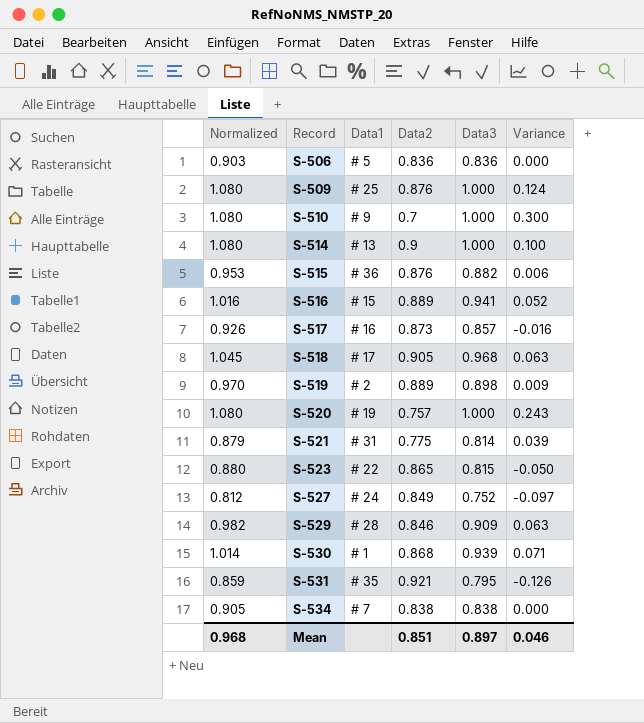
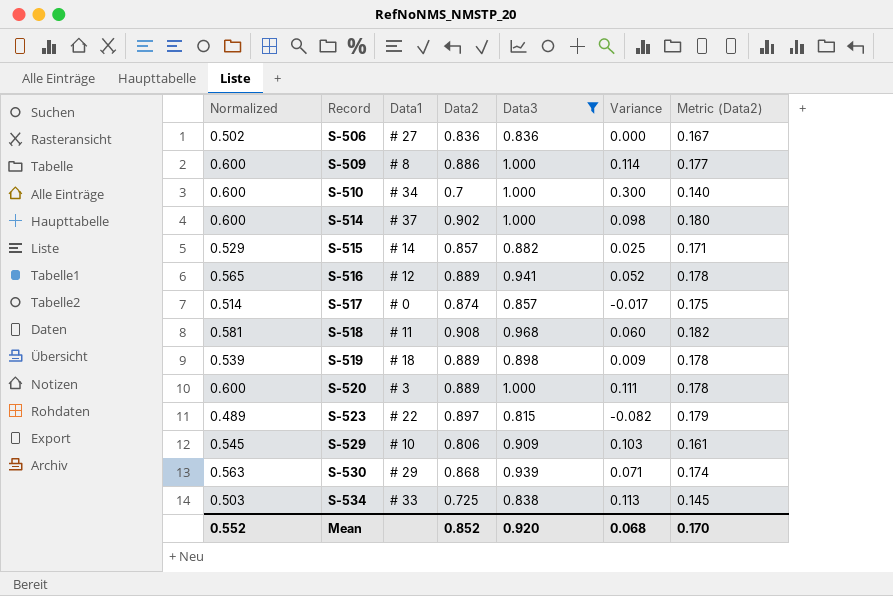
filter: none -> Data3 >= 0.815
column Normalized | formula: [Data3] * 1.08 -> [Data3] * 0.6
column Metric (Data2) | formula: none -> [Data2] * 0.2
S-506 | Data1: # 5 -> # 27
S-509 | Data1: # 25 -> # 8
S-509 | Data2: 0.876 -> 0.886
S-509 | Variance: 0.124 -> 0.114
S-510 | Data1: # 9 -> # 34
S-514 | Data1: # 13 -> # 37
S-514 | Data2: 0.9 -> 0.902
S-514 | Variance: 0.100 -> 0.098
S-515 | Data1: # 36 -> # 14
S-515 | Data2: 0.876 -> 0.857
S-515 | Variance: 0.006 -> 0.025
S-516 | Data1: # 15 -> # 12
S-517 | Data1: # 16 -> # 0
S-517 | Data2: 0.873 -> 0.874
S-517 | Variance: -0.016 -> -0.017
S-518 | Data1: # 17 -> # 11
S-518 | Data2: 0.905 -> 0.908
S-518 | Variance: 0.063 -> 0.060
S-519 | Data1: # 2 -> # 18
S-520 | Data1: # 19 -> # 3
S-520 | Data2: 0.757 -> 0.889
S-520 | Variance: 0.243 -> 0.111
S-523 | Data2: 0.865 -> 0.897
S-523 | Variance: -0.050 -> -0.082
S-529 | Data1: # 28 -> # 10
S-529 | Data2: 0.846 -> 0.806
S-529 | Variance: 0.063 -> 0.103
S-530 | Data1: # 1 -> # 29
S-534 | Data1: # 7 -> # 33
S-534 | Data2: 0.838 -> 0.725
S-534 | Variance: 0.000 -> 0.113
Mean | Normalized: 0.968 -> 0.552
Mean | Data2: 0.851 -> 0.852
Mean | Data3: 0.897 -> 0.920
Mean | Variance: 0.046 -> 0.068

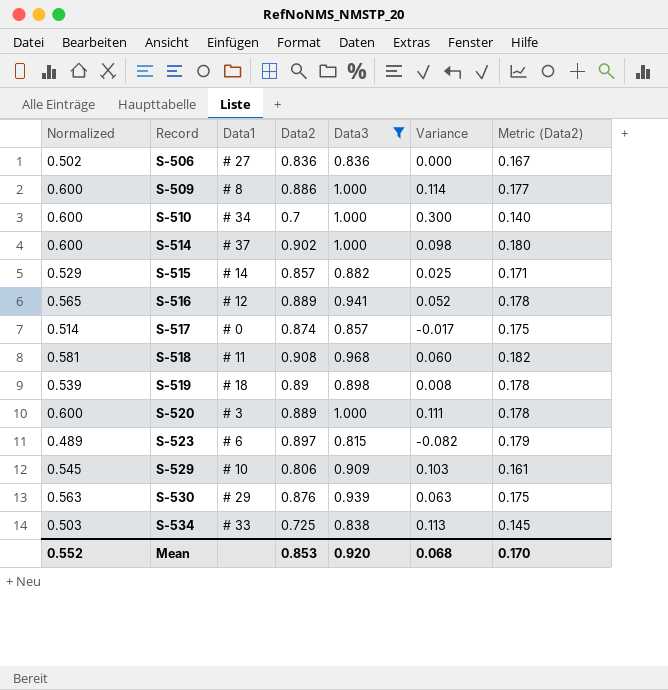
S-519 | Data2: 0.889 -> 0.89
S-519 | Variance: 0.009 -> 0.008
S-523 | Data1: # 22 -> # 6
S-530 | Data2: 0.868 -> 0.876
S-530 | Variance: 0.071 -> 0.063
S-530 | Metric (Data2): 0.174 -> 0.175
Mean | Data2: 0.852 -> 0.853

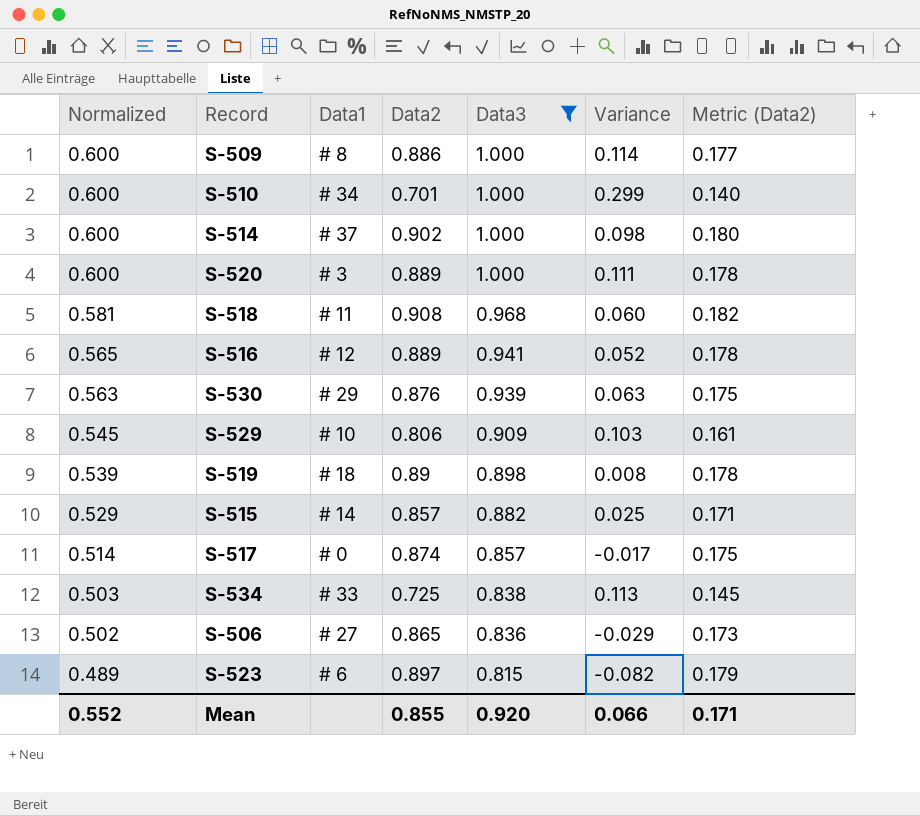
row order: Record ascending -> Normalized descending
S-510 | Data2: 0.7 -> 0.701
S-510 | Variance: 0.300 -> 0.299
S-506 | Data2: 0.836 -> 0.865
S-506 | Variance: 0.000 -> -0.029
S-506 | Metric (Data2): 0.167 -> 0.173
Mean | Data2: 0.853 -> 0.855
Mean | Variance: 0.068 -> 0.066
Mean | Metric (Data2): 0.170 -> 0.171

